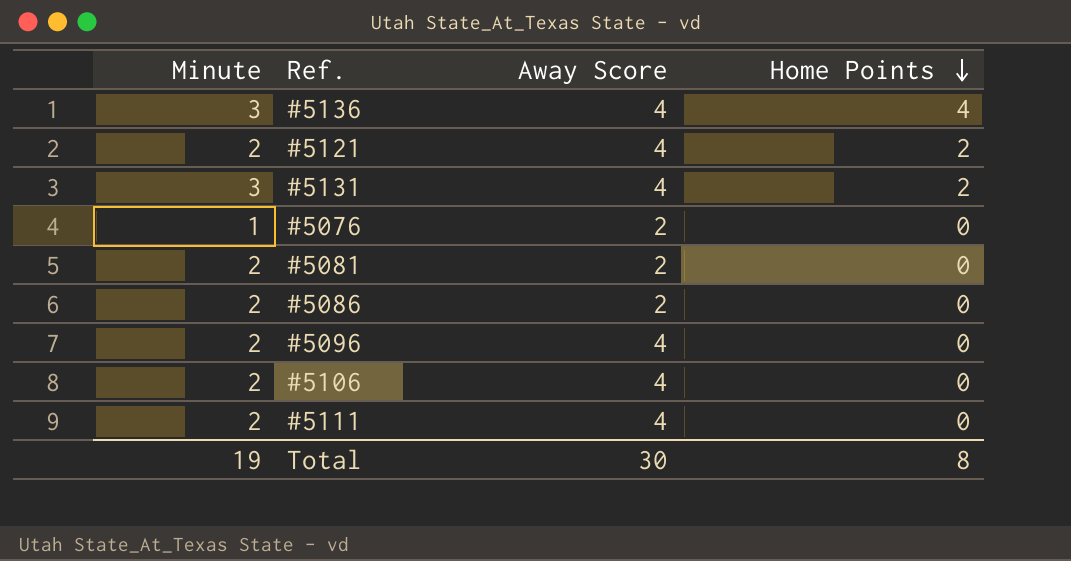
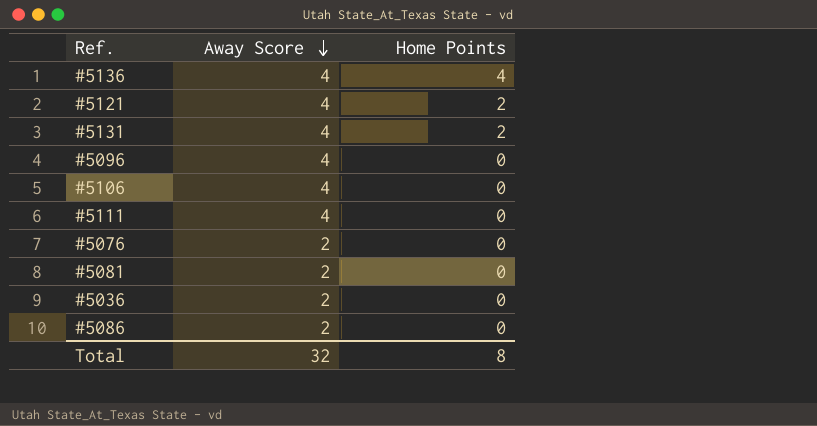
row order: Home Points descending -> Away Score descending
column Minute | position: 1 -> none
row #5036: none -> 2 | 0
Total | Away Score: 30 -> 32

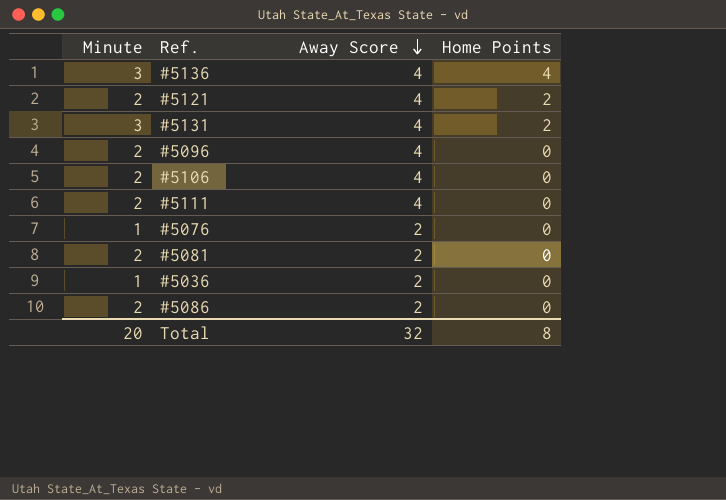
column Minute | position: none -> 1

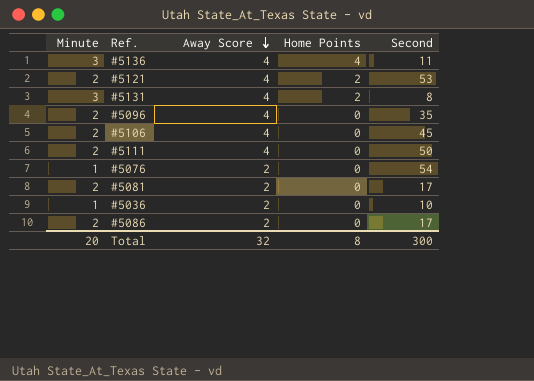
column Second | position: none -> 5

